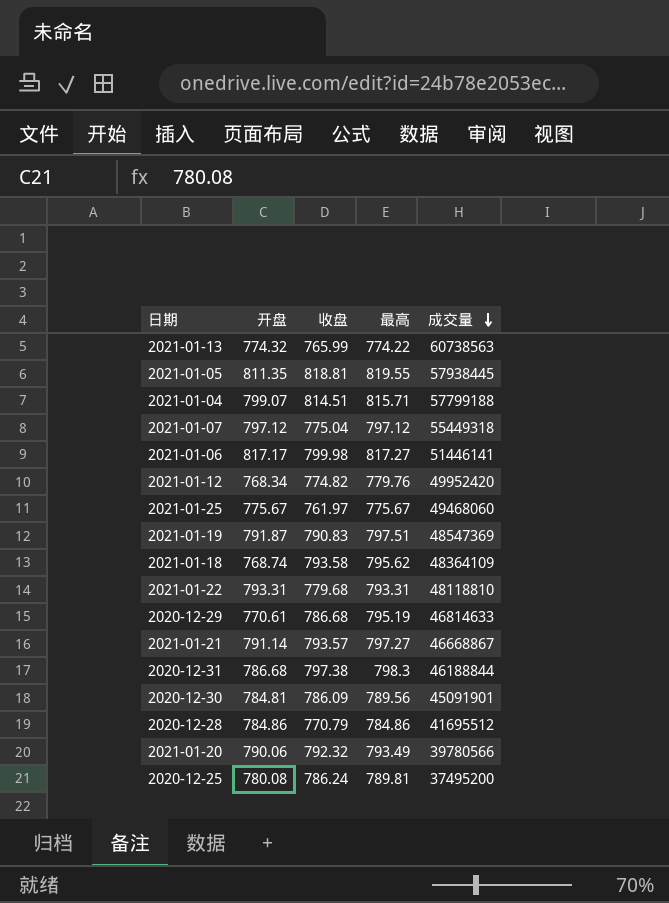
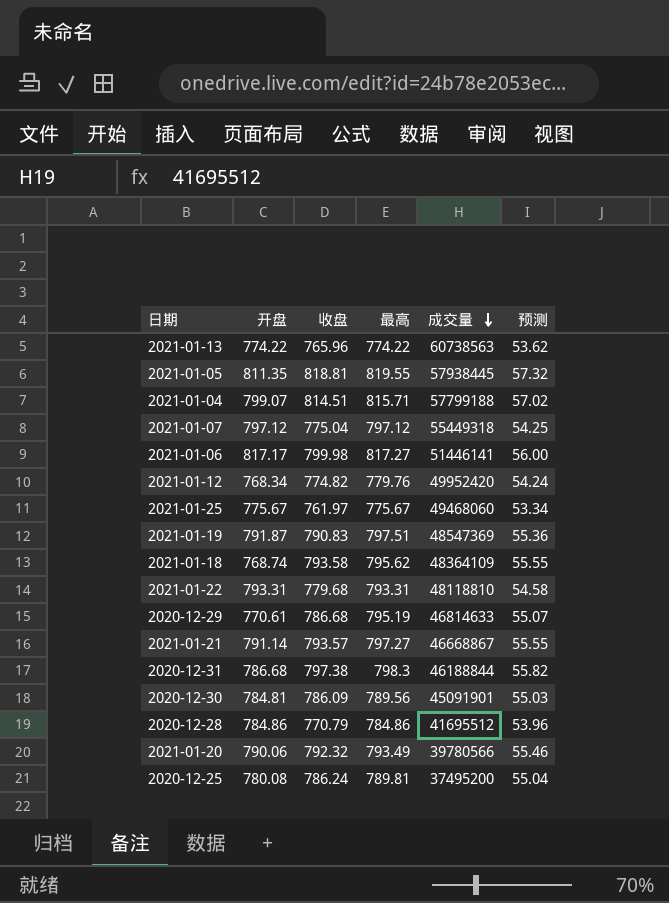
column 预测 | formula: none -> [收盘] * 0.07
2021-01-13 | 开盘: 774.32 -> 774.22
2021-01-13 | 收盘: 765.99 -> 765.96

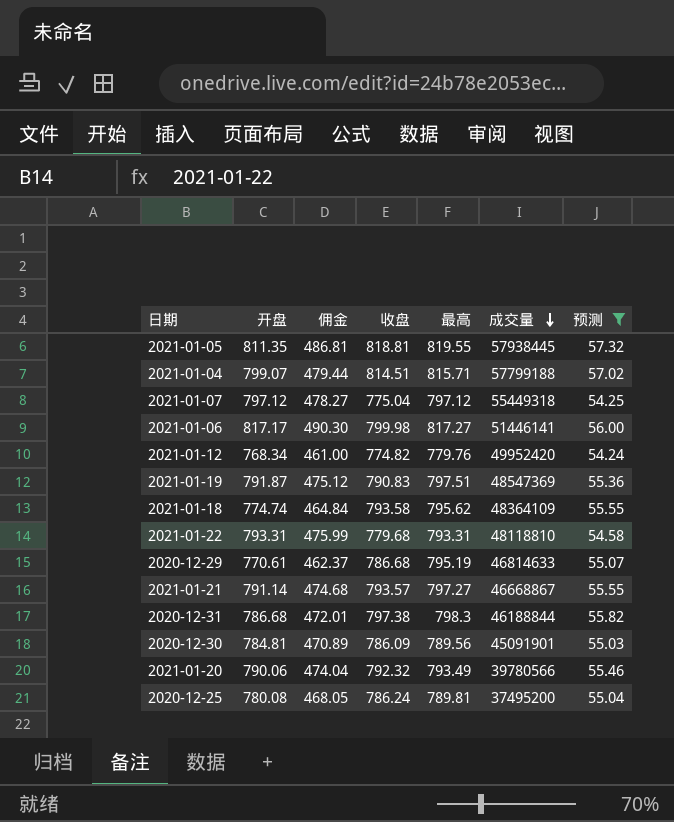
filter: none -> 预测 >= 54.24
column 佣金 | formula: none -> [开盘] * 0.6
2021-01-18 | 开盘: 768.74 -> 774.74

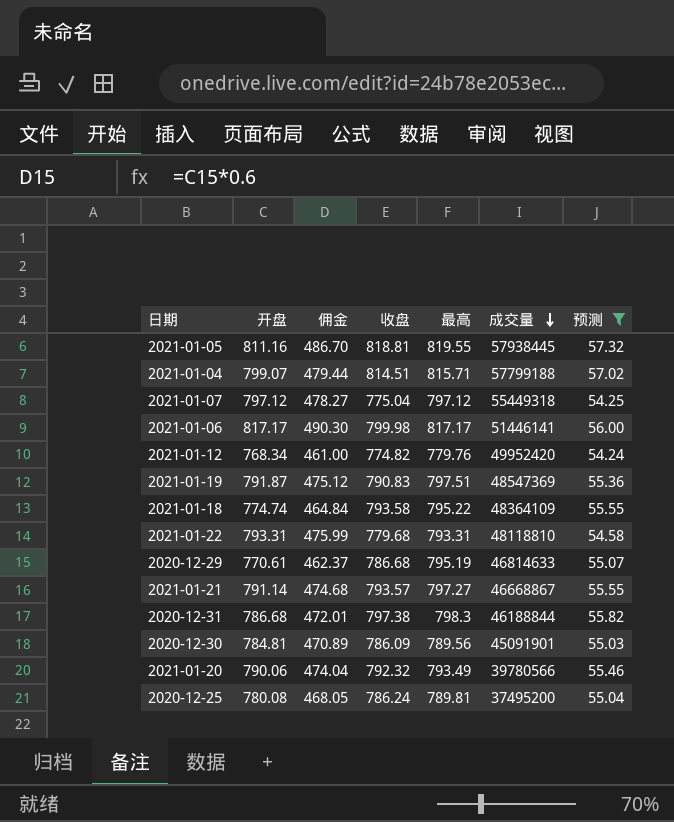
2021-01-05 | 开盘: 811.35 -> 811.16
2021-01-05 | 佣金: 486.81 -> 486.70
2021-01-06 | 最高: 817.27 -> 817.17
2021-01-18 | 最高: 795.62 -> 795.22

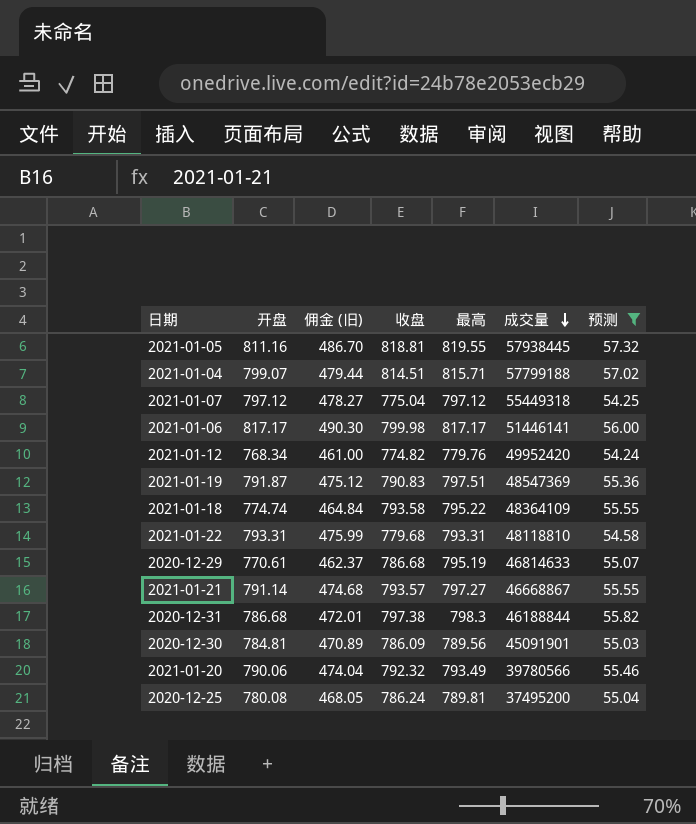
column name: 佣金 -> 佣金 (旧)

